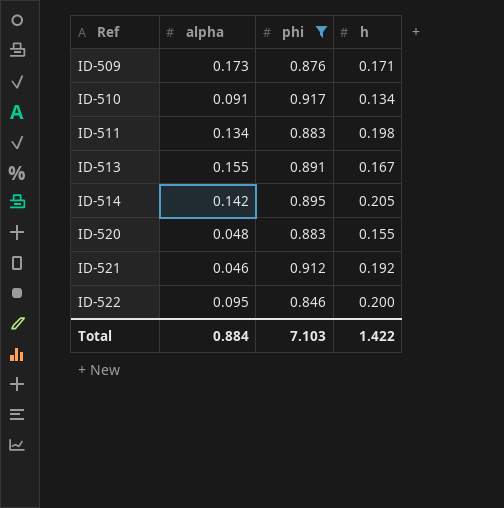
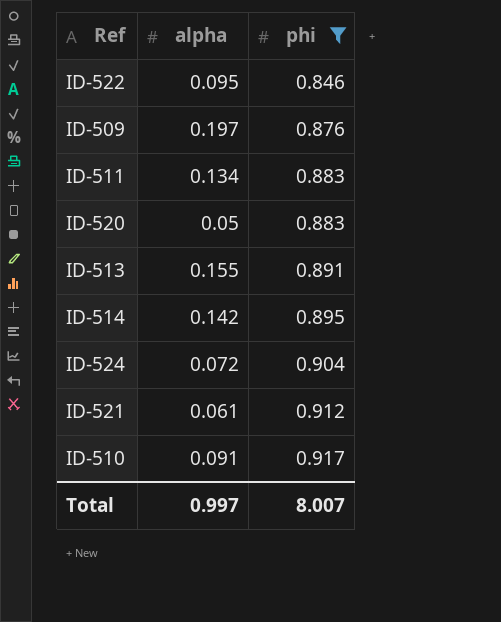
row order: Ref ascending -> phi ascending
column h | position: 4 -> none
ID-509 | alpha: 0.173 -> 0.197
ID-520 | alpha: 0.048 -> 0.05
row ID-524: none -> 0.072 | 0.904
ID-521 | alpha: 0.046 -> 0.061
Total | alpha: 0.884 -> 0.997
Total | phi: 7.103 -> 8.007

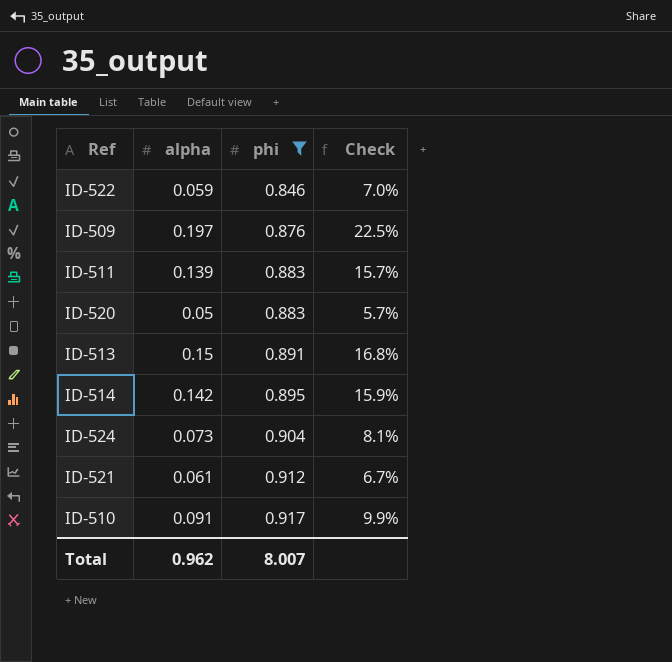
column Check | formula: none -> [alpha] / [phi]
ID-522 | alpha: 0.095 -> 0.059
ID-511 | alpha: 0.134 -> 0.139
ID-513 | alpha: 0.155 -> 0.15
ID-524 | alpha: 0.072 -> 0.073
Total | alpha: 0.997 -> 0.962

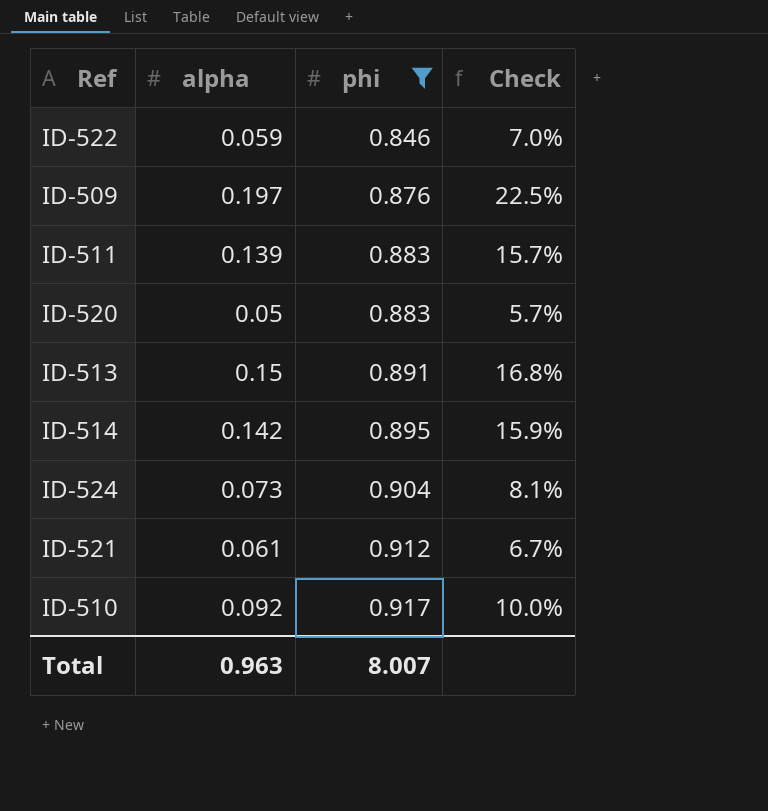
ID-510 | alpha: 0.091 -> 0.092
ID-510 | Check: 9.9% -> 10.0%
Total | alpha: 0.962 -> 0.963

